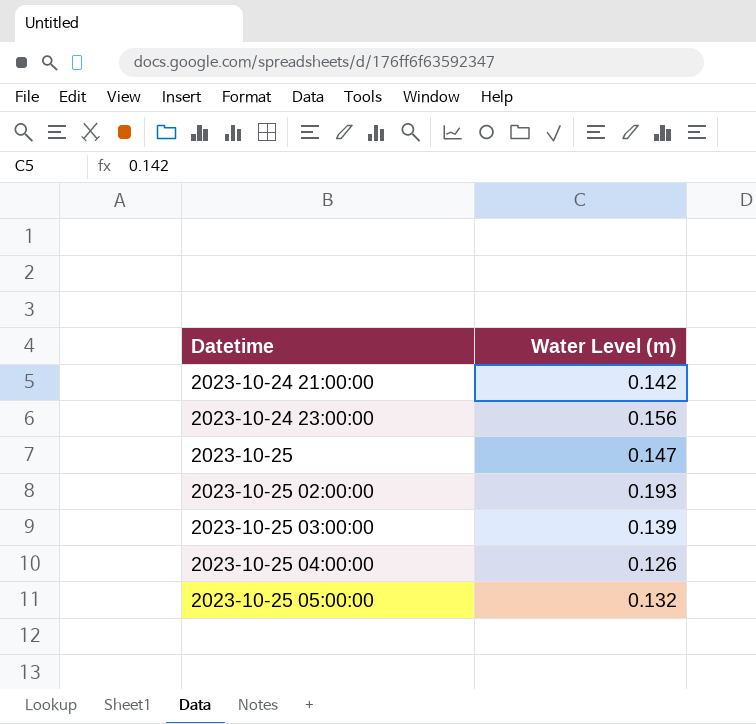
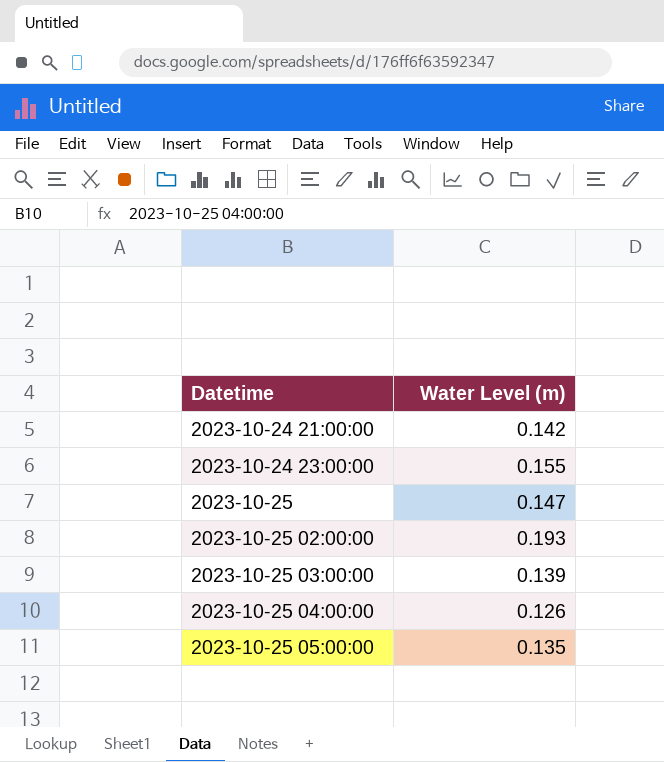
2023-10-24 23:00:00 | Water Level (m): 0.156 -> 0.155
2023-10-25 05:00:00 | Water Level (m): 0.132 -> 0.135

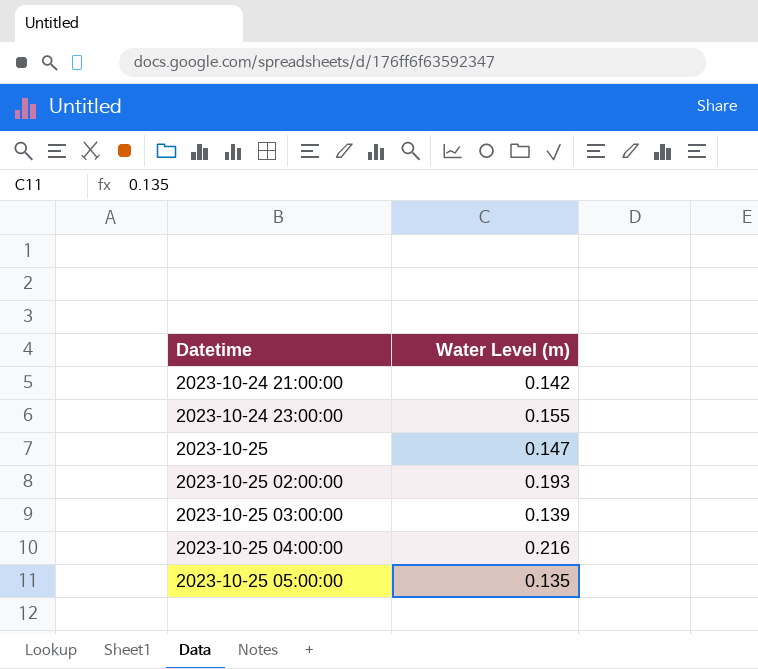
2023-10-25 04:00:00 | Water Level (m): 0.126 -> 0.216

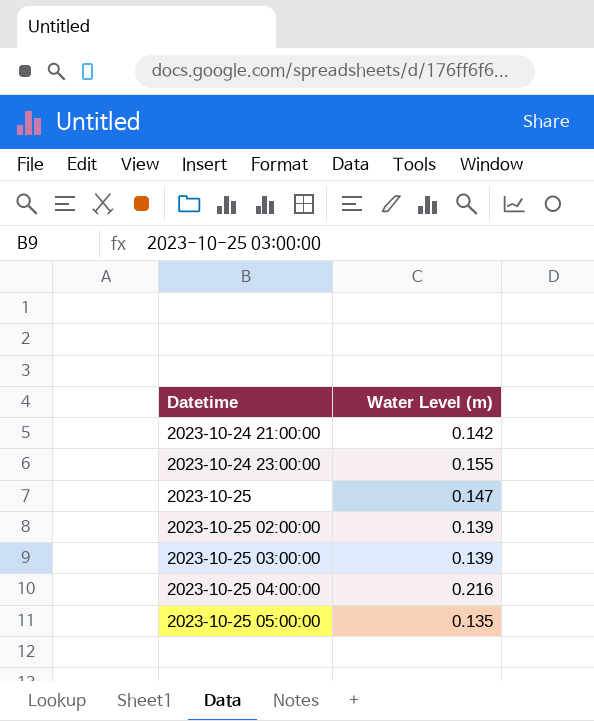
2023-10-25 02:00:00 | Water Level (m): 0.193 -> 0.139

